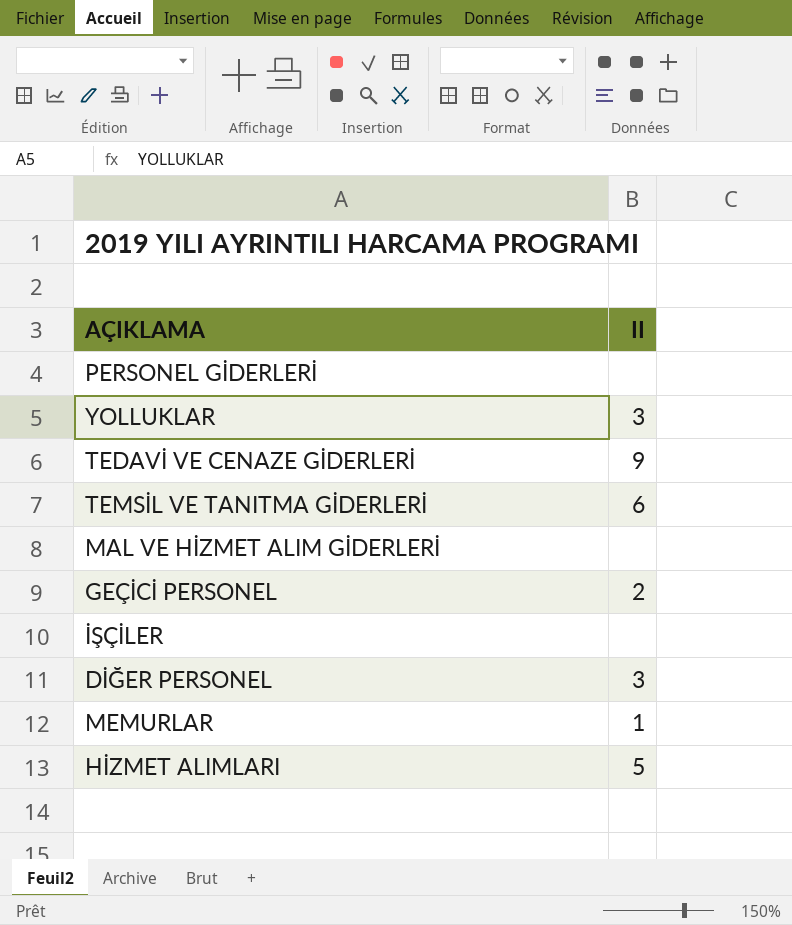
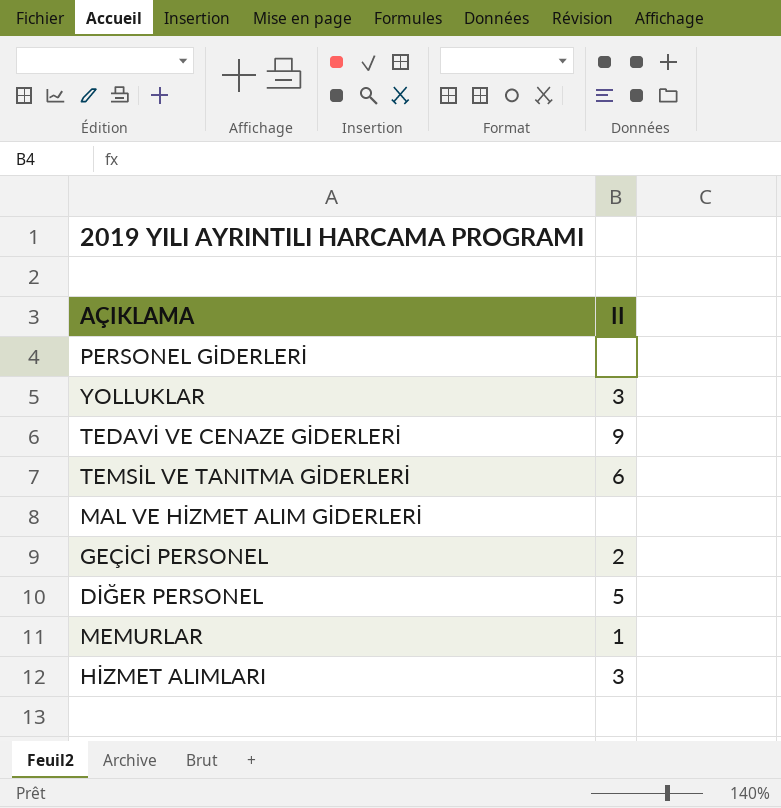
row İŞÇİLER: none -> none
DİĞER PERSONEL | II: 3 -> 5
HİZMET ALIMLARI | II: 5 -> 3

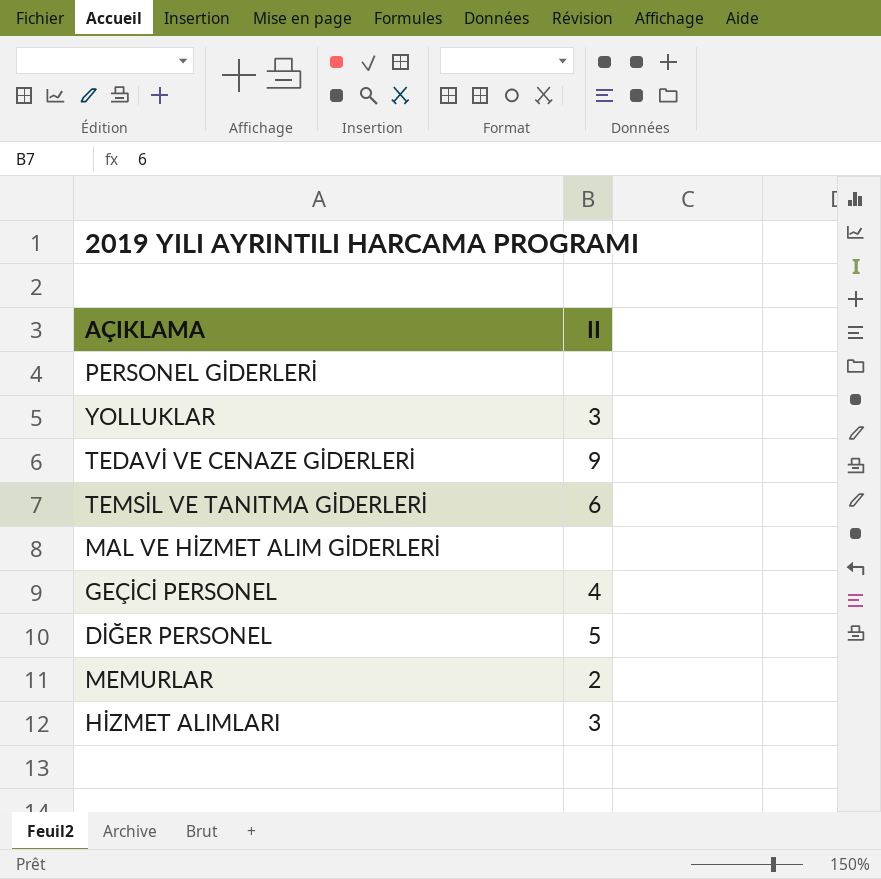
GEÇİCİ PERSONEL | II: 2 -> 4
MEMURLAR | II: 1 -> 2

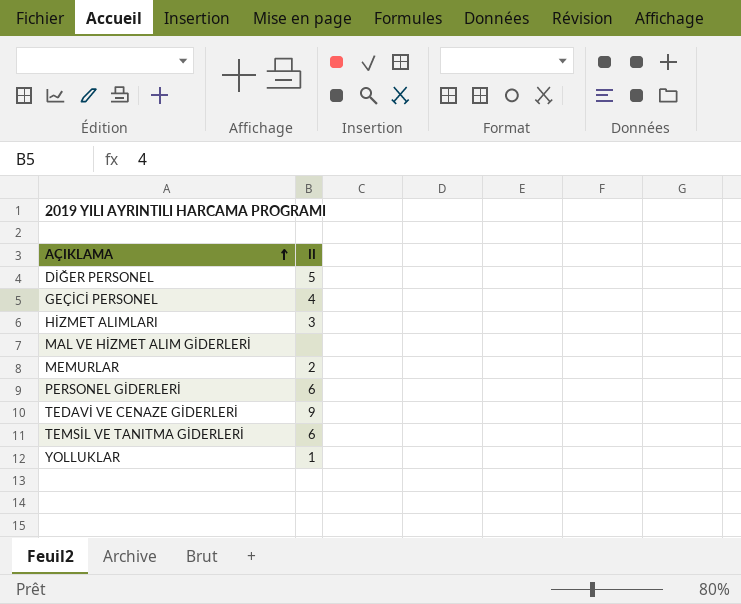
row order: none -> AÇIKLAMA ascending
PERSONEL GİDERLERİ | II: none -> 6
YOLLUKLAR | II: 3 -> 1

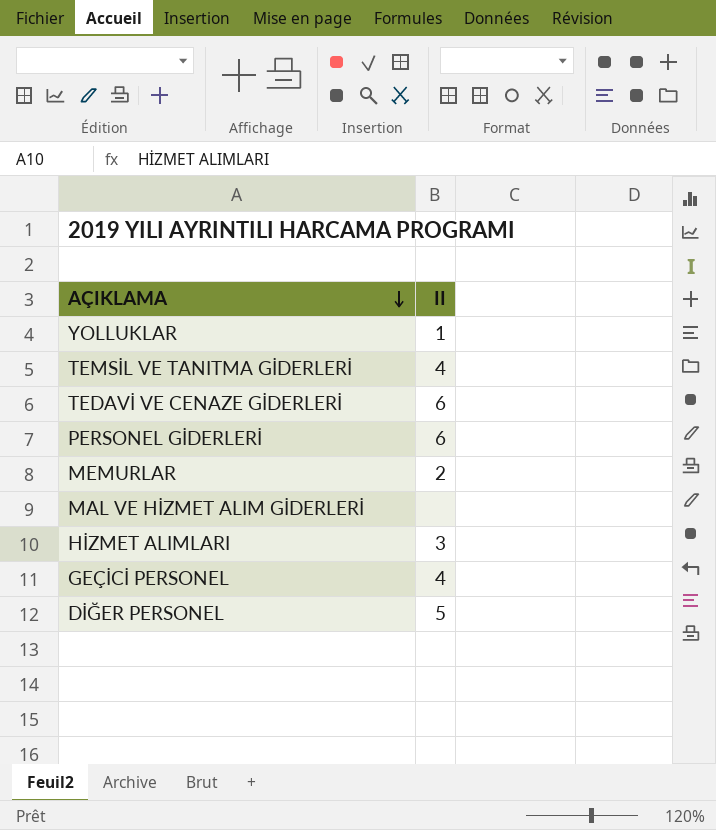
row order: AÇIKLAMA ascending -> AÇIKLAMA descending
TEMSİL VE TANITMA GİDERLERİ | II: 6 -> 4
TEDAVİ VE CENAZE GİDERLERİ | II: 9 -> 6

